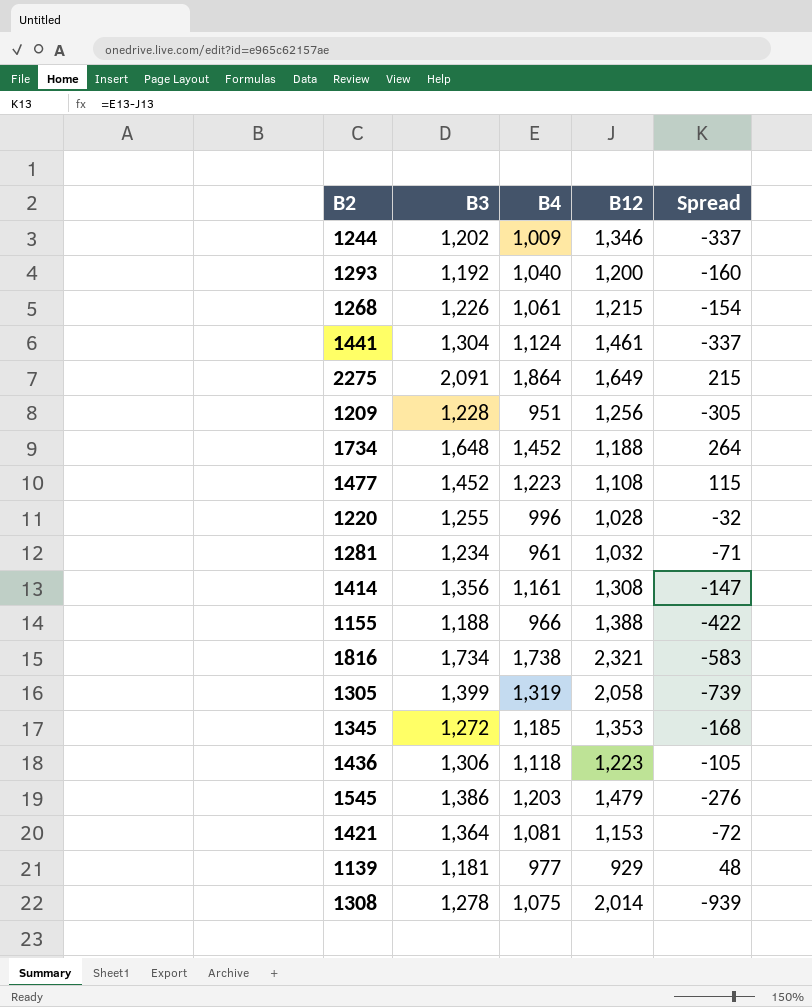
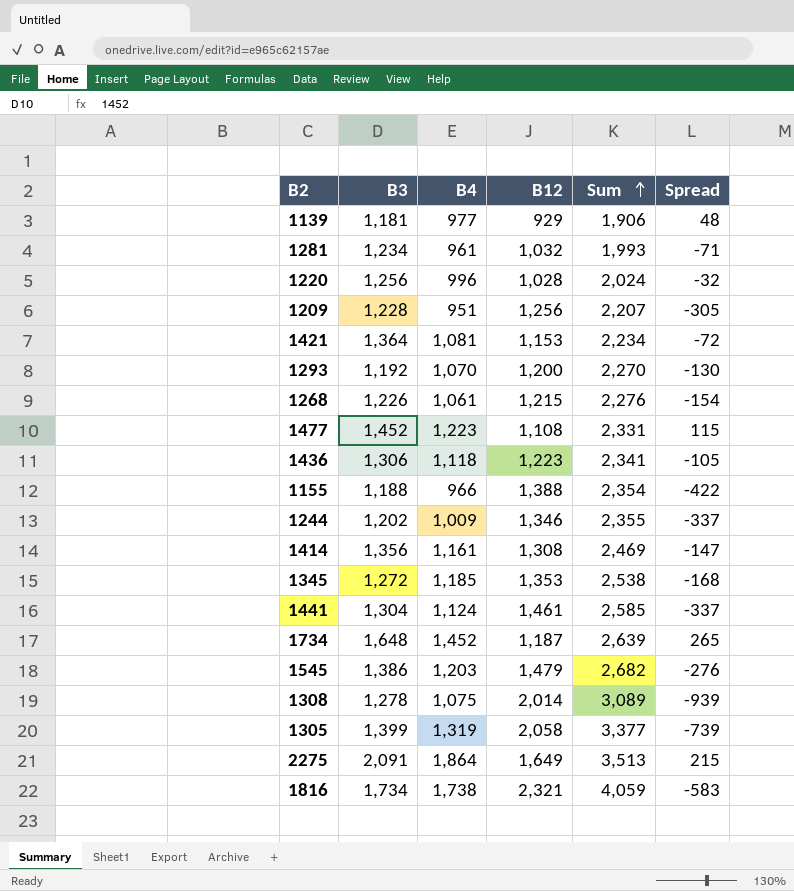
row order: none -> Sum ascending
column Sum | formula: none -> [B4] + [B12]
1220 | B3: 1,255 -> 1,256
1293 | B4: 1,040 -> 1,070
1293 | Spread: -160 -> -130
1734 | B12: 1,188 -> 1,187
1734 | Spread: 264 -> 265

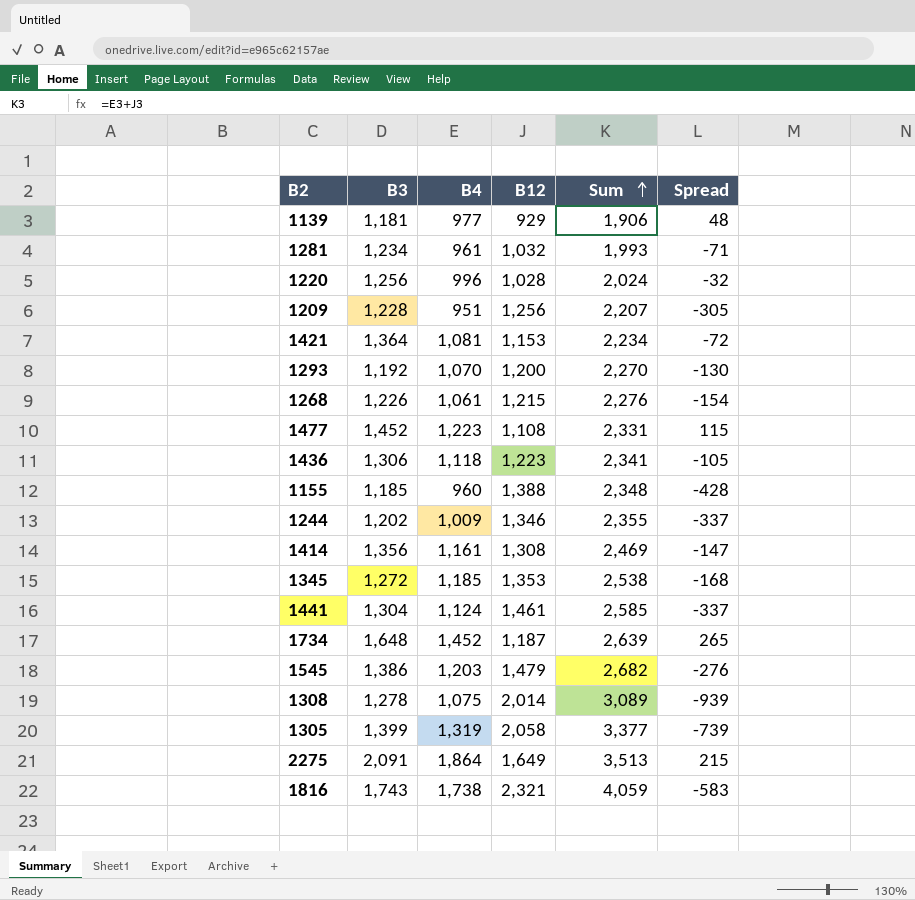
1155 | B3: 1,188 -> 1,185
1155 | B4: 966 -> 960
1155 | Sum: 2,354 -> 2,348
1155 | Spread: -422 -> -428
1816 | B3: 1,734 -> 1,743

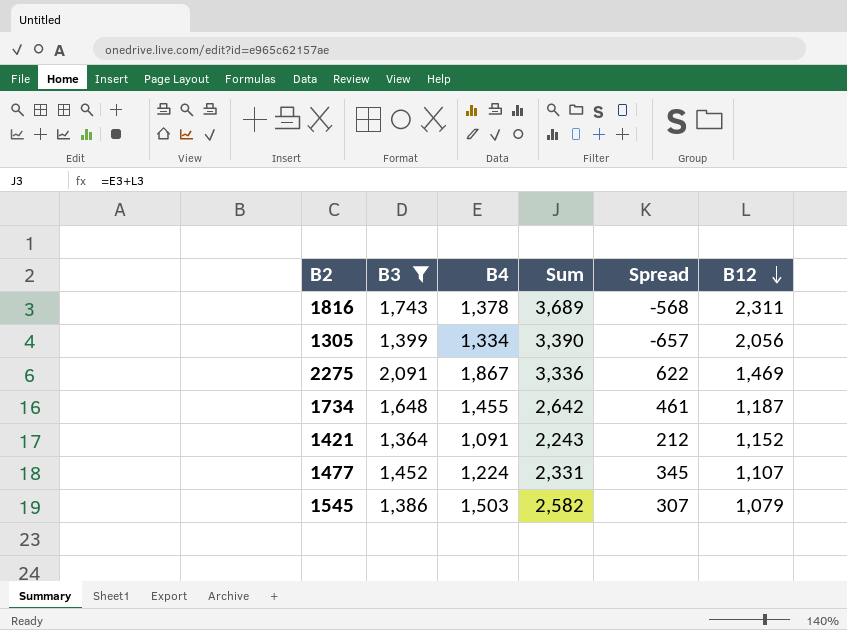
filter: none -> B3 >= 1,364
row order: Sum ascending -> B12 descending
column Spread | formula: [B4] - [B12] -> [B3] - [B12]
column B12 | position: 4 -> 6
1816 | B4: 1,738 -> 1,378
1816 | Sum: 4,059 -> 3,689
1816 | B12: 2,321 -> 2,311
1305 | B4: 1,319 -> 1,334
1305 | Sum: 3,377 -> 3,390
1305 | B12: 2,058 -> 2,056
2275 | B4: 1,864 -> 1,867
2275 | Sum: 3,513 -> 3,336
2275 | B12: 1,649 -> 1,469
1734 | B4: 1,452 -> 1,455
1734 | Sum: 2,639 -> 2,642
1421 | B4: 1,081 -> 1,091
1421 | Sum: 2,234 -> 2,243
1421 | B12: 1,153 -> 1,152
1477 | B4: 1,223 -> 1,224
1477 | B12: 1,108 -> 1,107
1545 | B4: 1,203 -> 1,503
1545 | Sum: 2,682 -> 2,582
1545 | B12: 1,479 -> 1,079

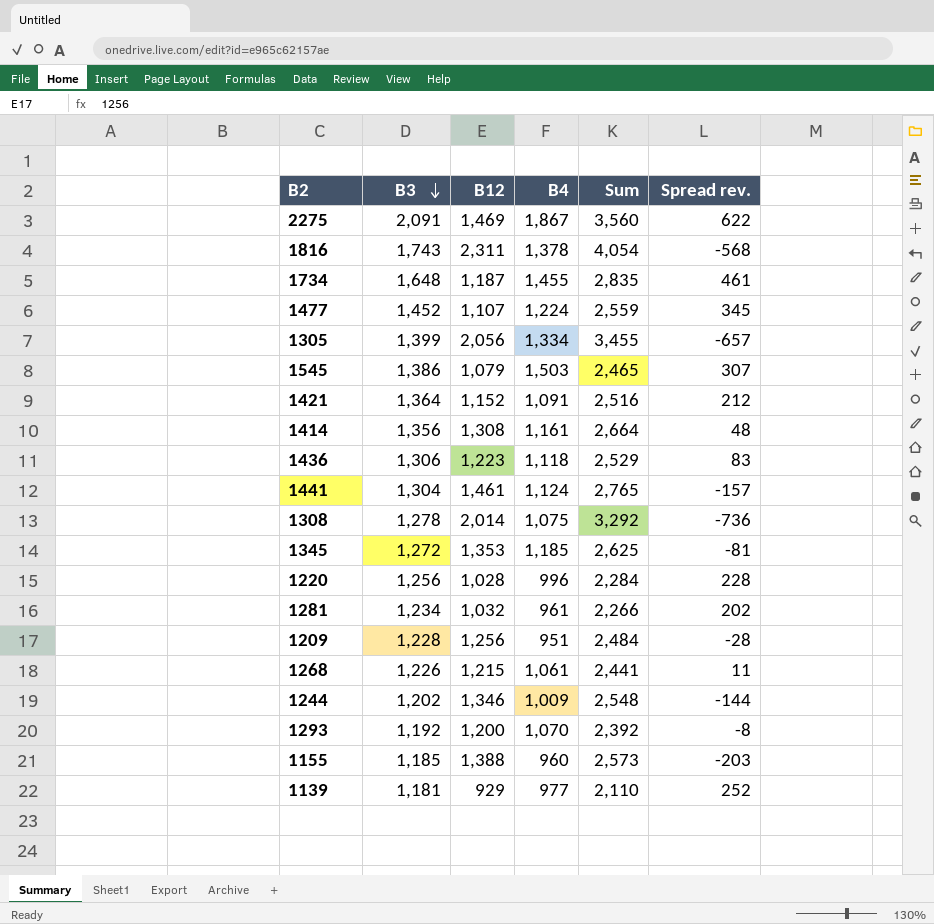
filter: B3 >= 1,364 -> none
row order: B12 descending -> B3 descending
column B12 | position: 6 -> 3
column Sum | formula: [B4] + [B12] -> [B3] + [B12]
column name: Spread -> Spread rev.

